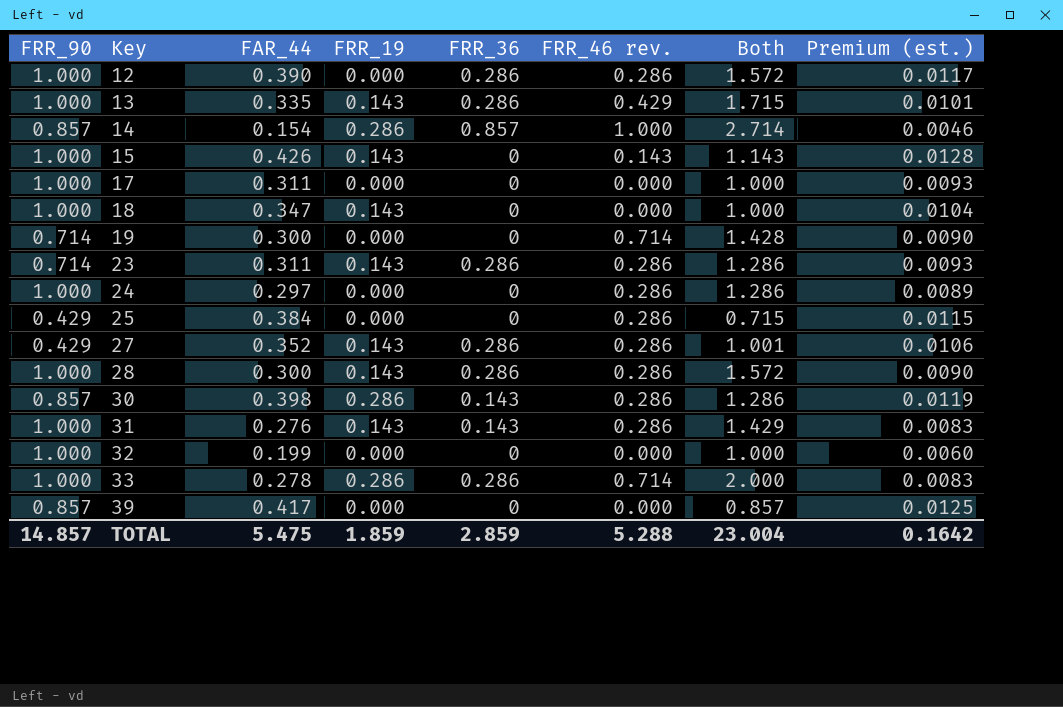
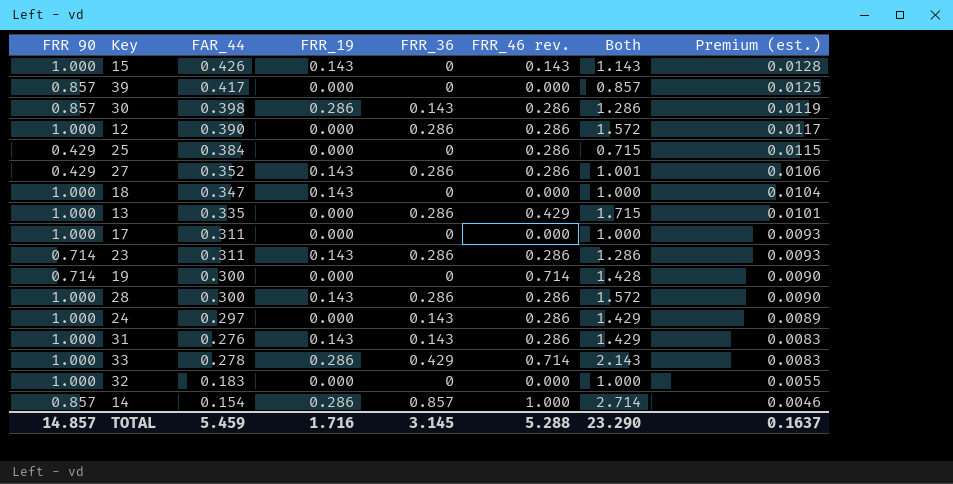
row order: Key ascending -> Premium (est.) descending
column name: FRR_90 -> FRR 90
13 | FRR_19: 0.143 -> 0.000
24 | FRR_36: 0 -> 0.143
24 | Both: 1.286 -> 1.429
33 | FRR_36: 0.286 -> 0.429
33 | Both: 2.000 -> 2.143
32 | FAR_44: 0.199 -> 0.183
32 | Premium (est.): 0.0060 -> 0.0055
TOTAL | FAR_44: 5.475 -> 5.459
TOTAL | FRR_19: 1.859 -> 1.716
TOTAL | FRR_36: 2.859 -> 3.145
TOTAL | Both: 23.004 -> 23.290
TOTAL | Premium (est.): 0.1642 -> 0.1637

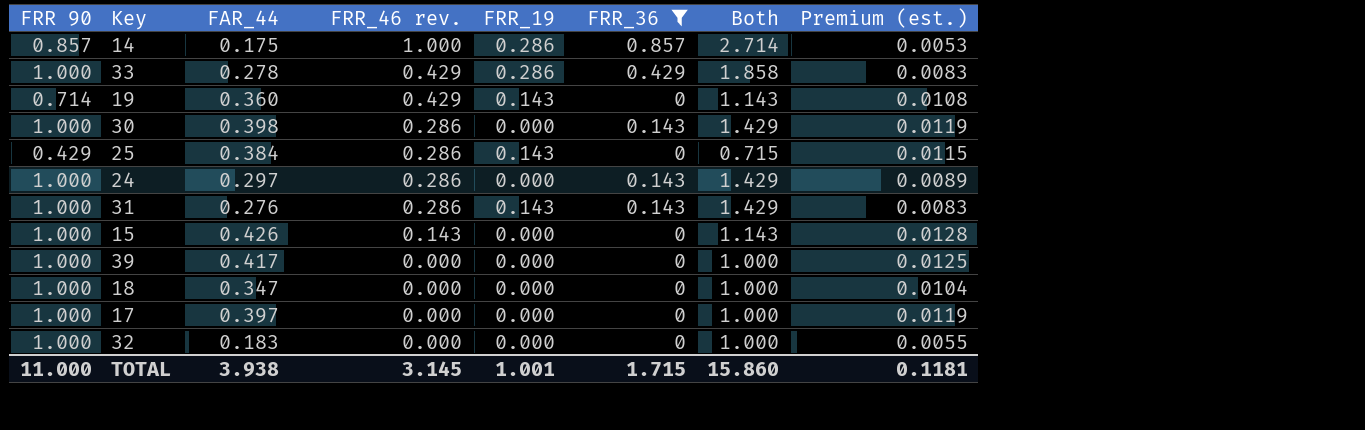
filter: none -> FRR_36 != 0.286
row order: Premium (est.) descending -> FRR_46 rev. descending
column FRR_46 rev. | position: 6 -> 4
14 | FAR_44: 0.154 -> 0.175
14 | Premium (est.): 0.0046 -> 0.0053
33 | FRR_46 rev.: 0.714 -> 0.429
33 | Both: 2.143 -> 1.858
19 | FAR_44: 0.300 -> 0.360
19 | FRR_46 rev.: 0.714 -> 0.429
19 | FRR_19: 0.000 -> 0.143
19 | Both: 1.428 -> 1.143
19 | Premium (est.): 0.0090 -> 0.0108
30 | FRR 90: 0.857 -> 1.000
30 | FRR_19: 0.286 -> 0.000
30 | Both: 1.286 -> 1.429
25 | FRR_19: 0.000 -> 0.143
15 | FRR_19: 0.143 -> 0.000
39 | FRR 90: 0.857 -> 1.000
39 | Both: 0.857 -> 1.000
18 | FRR_19: 0.143 -> 0.000
17 | FAR_44: 0.311 -> 0.397
17 | Premium (est.): 0.0093 -> 0.0119
TOTAL | FRR 90: 14.857 -> 11.000
TOTAL | FAR_44: 5.459 -> 3.938
TOTAL | FRR_46 rev.: 5.288 -> 3.145
TOTAL | FRR_19: 1.716 -> 1.001
TOTAL | FRR_36: 3.145 -> 1.715
TOTAL | Both: 23.290 -> 15.860
TOTAL | Premium (est.): 0.1637 -> 0.1181

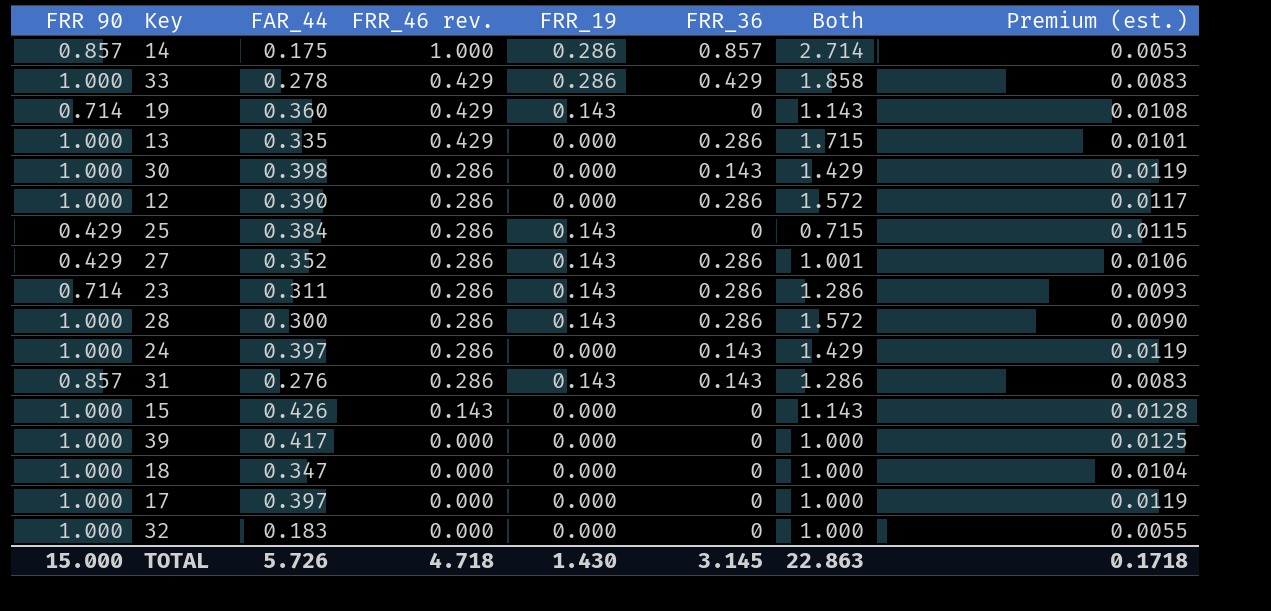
filter: FRR_36 != 0.286 -> none
24 | FAR_44: 0.297 -> 0.397
24 | Premium (est.): 0.0089 -> 0.0119
31 | FRR 90: 1.000 -> 0.857
31 | Both: 1.429 -> 1.286
TOTAL | FRR 90: 11.000 -> 15.000
TOTAL | FAR_44: 3.938 -> 5.726
TOTAL | FRR_46 rev.: 3.145 -> 4.718
TOTAL | FRR_19: 1.001 -> 1.430
TOTAL | FRR_36: 1.715 -> 3.145
TOTAL | Both: 15.860 -> 22.863
TOTAL | Premium (est.): 0.1181 -> 0.1718

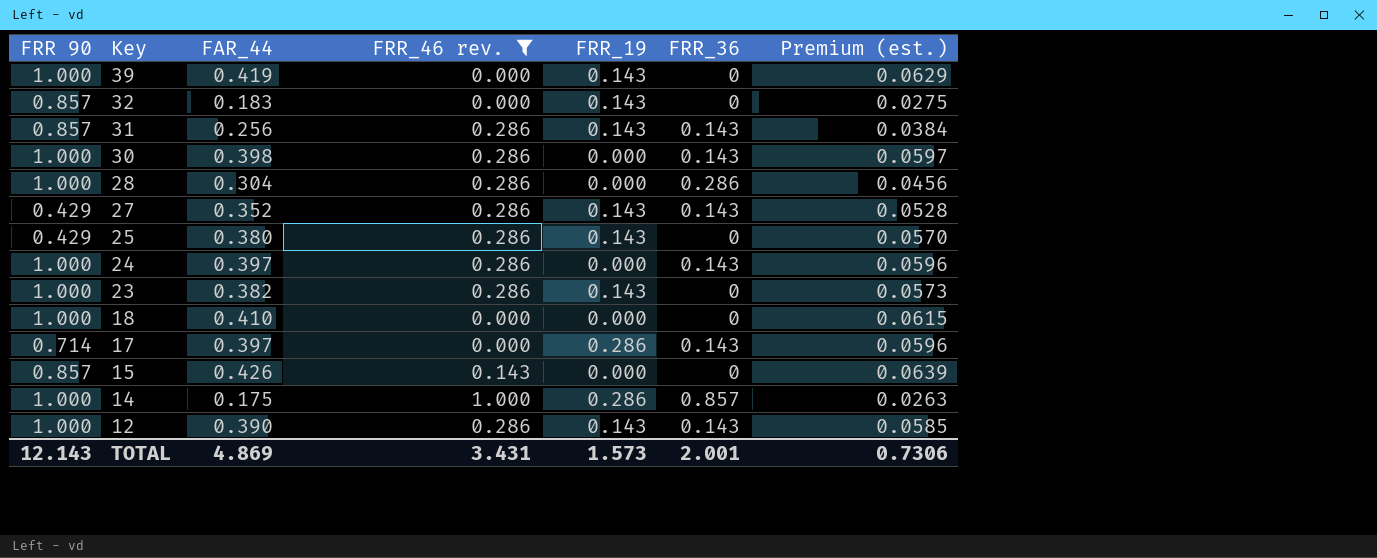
filter: none -> FRR_46 rev. != 0.429
row order: FRR_46 rev. descending -> Key descending
column Both | formula: [FRR 90] + [FRR_46 rev.] + [FRR_36] -> none
column Premium (est.) | formula: [FAR_44] * 0.03 -> [FAR_44] * 0.15
39 | FAR_44: 0.417 -> 0.419
39 | FRR_19: 0.000 -> 0.143
32 | FRR 90: 1.000 -> 0.857
32 | FRR_19: 0.000 -> 0.143
31 | FAR_44: 0.276 -> 0.256
28 | FAR_44: 0.300 -> 0.304
28 | FRR_19: 0.143 -> 0.000
27 | FRR_36: 0.286 -> 0.143
25 | FAR_44: 0.384 -> 0.380
23 | FRR 90: 0.714 -> 1.000
23 | FAR_44: 0.311 -> 0.382
23 | FRR_36: 0.286 -> 0
18 | FAR_44: 0.347 -> 0.410
17 | FRR 90: 1.000 -> 0.714
17 | FRR_19: 0.000 -> 0.286
17 | FRR_36: 0 -> 0.143
15 | FRR 90: 1.000 -> 0.857
14 | FRR 90: 0.857 -> 1.000
12 | FRR_19: 0.000 -> 0.143
12 | FRR_36: 0.286 -> 0.143
TOTAL | FRR 90: 15.000 -> 12.143
TOTAL | FAR_44: 5.726 -> 4.869
TOTAL | FRR_46 rev.: 4.718 -> 3.431
TOTAL | FRR_19: 1.430 -> 1.573
TOTAL | FRR_36: 3.145 -> 2.001
TOTAL | Premium (est.): 0.1718 -> 0.7306

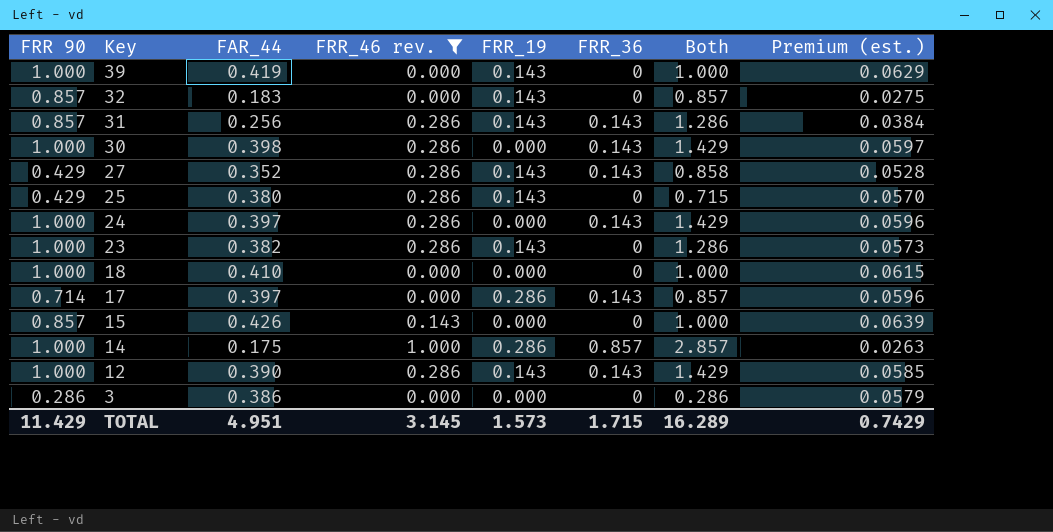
column Both | formula: none -> [FRR 90] + [FRR_46 rev.] + [FRR_36]
row 28: 1.000 | 0.304 | 0.286 | 0.000 | 0.286 | 0.0456 -> none
row 3: none -> 0.286 | 0.386 | 0.000 | 0.000 | 0 | 0.286 | 0.0579
TOTAL | FRR 90: 12.143 -> 11.429
TOTAL | FAR_44: 4.869 -> 4.951
TOTAL | FRR_46 rev.: 3.431 -> 3.145
TOTAL | FRR_36: 2.001 -> 1.715
TOTAL | Premium (est.): 0.7306 -> 0.7429

